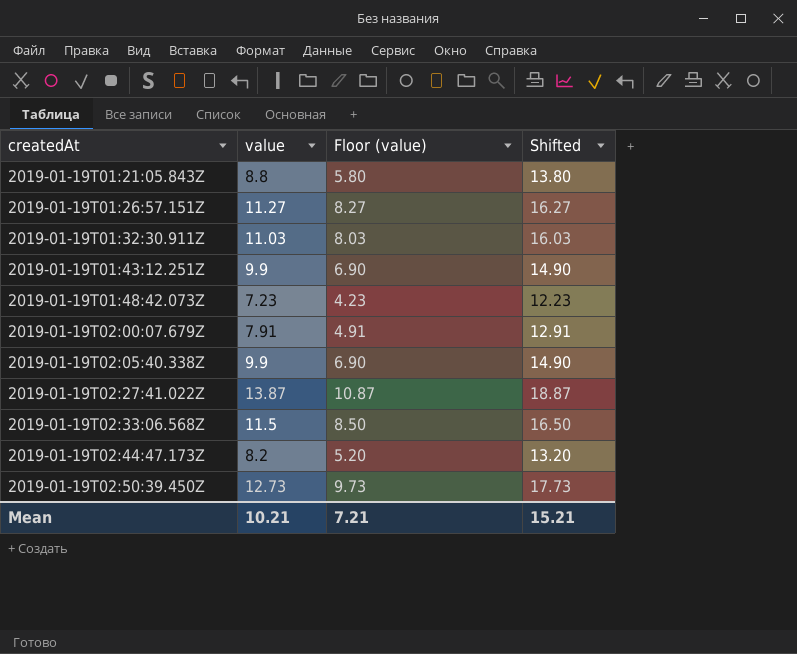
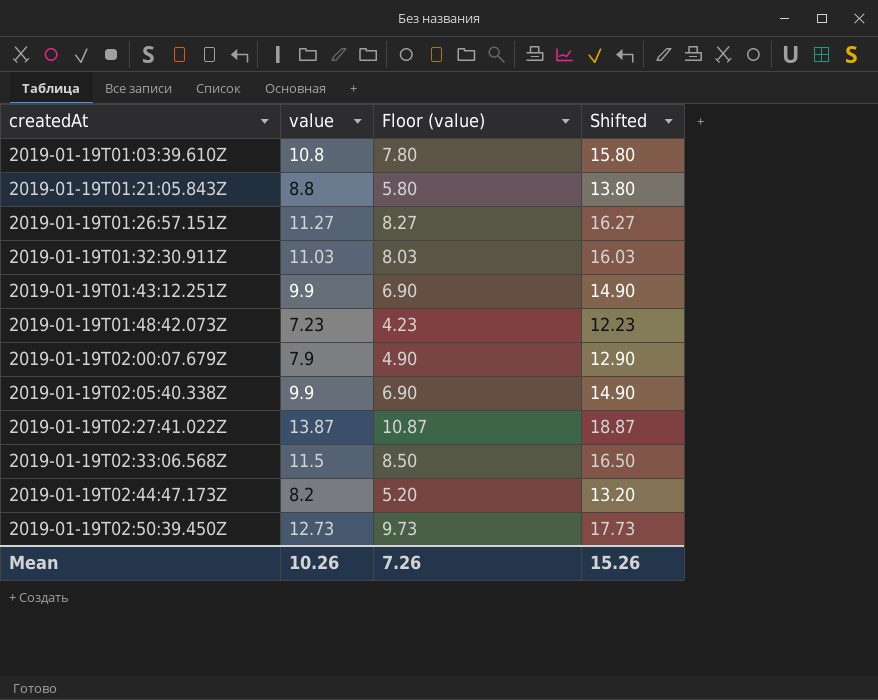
row 2019-01-19T01:03:39.610Z: none -> 10.8 | 7.80 | 15.80
2019-01-19T02:00:07.679Z | value: 7.91 -> 7.9
2019-01-19T02:00:07.679Z | Floor (value): 4.91 -> 4.90
2019-01-19T02:00:07.679Z | Shifted: 12.91 -> 12.90
Mean | value: 10.21 -> 10.26
Mean | Floor (value): 7.21 -> 7.26
Mean | Shifted: 15.21 -> 15.26

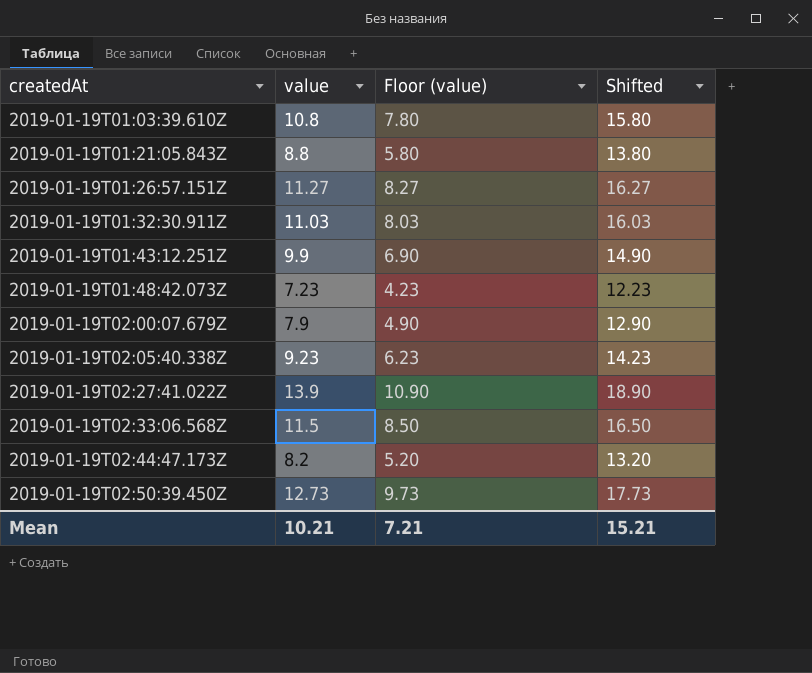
2019-01-19T02:05:40.338Z | value: 9.9 -> 9.23
2019-01-19T02:05:40.338Z | Floor (value): 6.90 -> 6.23
2019-01-19T02:05:40.338Z | Shifted: 14.90 -> 14.23
2019-01-19T02:27:41.022Z | value: 13.87 -> 13.9
2019-01-19T02:27:41.022Z | Floor (value): 10.87 -> 10.90
2019-01-19T02:27:41.022Z | Shifted: 18.87 -> 18.90
Mean | value: 10.26 -> 10.21
Mean | Floor (value): 7.26 -> 7.21
Mean | Shifted: 15.26 -> 15.21

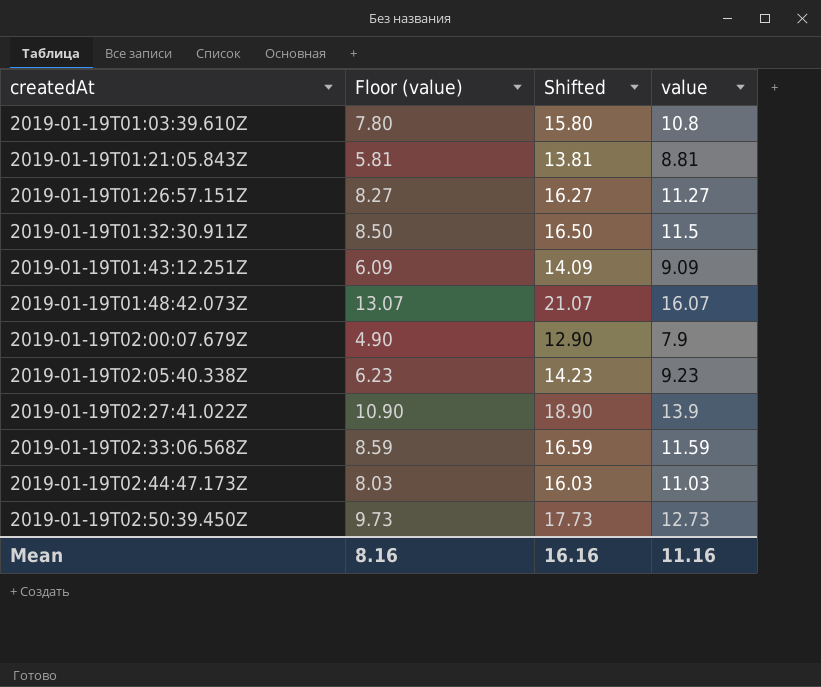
column value | position: 2 -> 4
2019-01-19T01:21:05.843Z | Floor (value): 5.80 -> 5.81
2019-01-19T01:21:05.843Z | Shifted: 13.80 -> 13.81
2019-01-19T01:21:05.843Z | value: 8.8 -> 8.81
2019-01-19T01:32:30.911Z | Floor (value): 8.03 -> 8.50
2019-01-19T01:32:30.911Z | Shifted: 16.03 -> 16.50
2019-01-19T01:32:30.911Z | value: 11.03 -> 11.5
2019-01-19T01:43:12.251Z | Floor (value): 6.90 -> 6.09
2019-01-19T01:43:12.251Z | Shifted: 14.90 -> 14.09
2019-01-19T01:43:12.251Z | value: 9.9 -> 9.09
2019-01-19T01:48:42.073Z | Floor (value): 4.23 -> 13.07
2019-01-19T01:48:42.073Z | Shifted: 12.23 -> 21.07
2019-01-19T01:48:42.073Z | value: 7.23 -> 16.07
2019-01-19T02:33:06.568Z | Floor (value): 8.50 -> 8.59
2019-01-19T02:33:06.568Z | Shifted: 16.50 -> 16.59
2019-01-19T02:33:06.568Z | value: 11.5 -> 11.59
2019-01-19T02:44:47.173Z | Floor (value): 5.20 -> 8.03
2019-01-19T02:44:47.173Z | Shifted: 13.20 -> 16.03
2019-01-19T02:44:47.173Z | value: 8.2 -> 11.03
Mean | Floor (value): 7.21 -> 8.16
Mean | Shifted: 15.21 -> 16.16
Mean | value: 10.21 -> 11.16

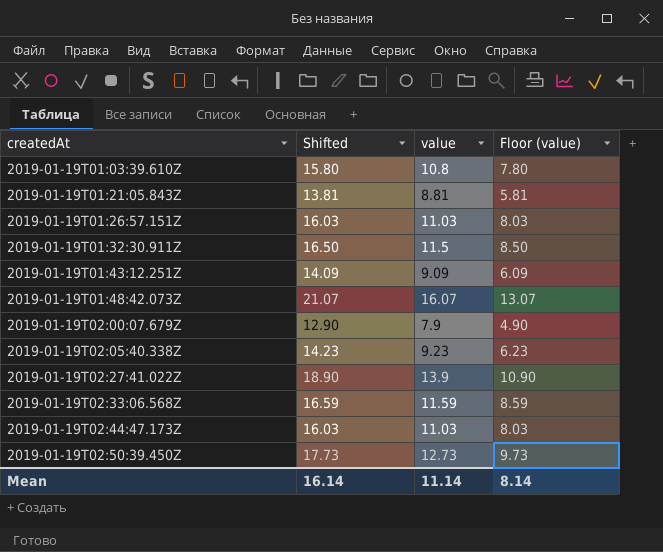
column Floor (value) | position: 2 -> 4
2019-01-19T01:26:57.151Z | Shifted: 16.27 -> 16.03
2019-01-19T01:26:57.151Z | value: 11.27 -> 11.03
2019-01-19T01:26:57.151Z | Floor (value): 8.27 -> 8.03
Mean | Shifted: 16.16 -> 16.14
Mean | value: 11.16 -> 11.14
Mean | Floor (value): 8.16 -> 8.14

